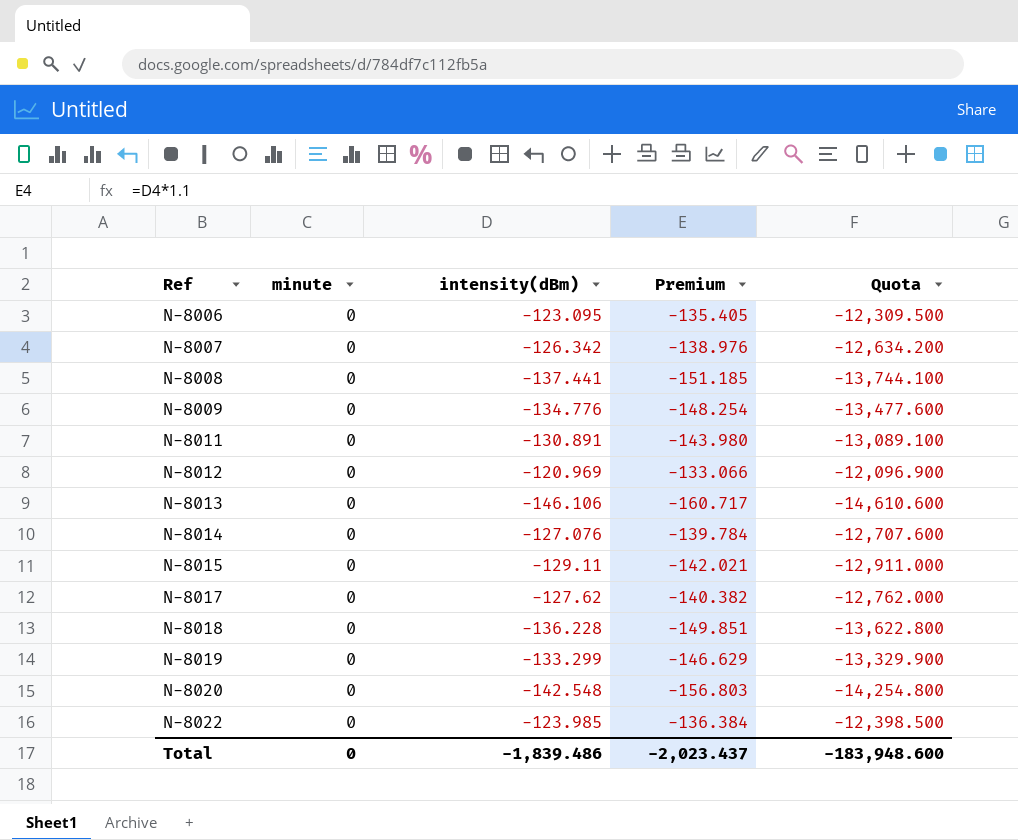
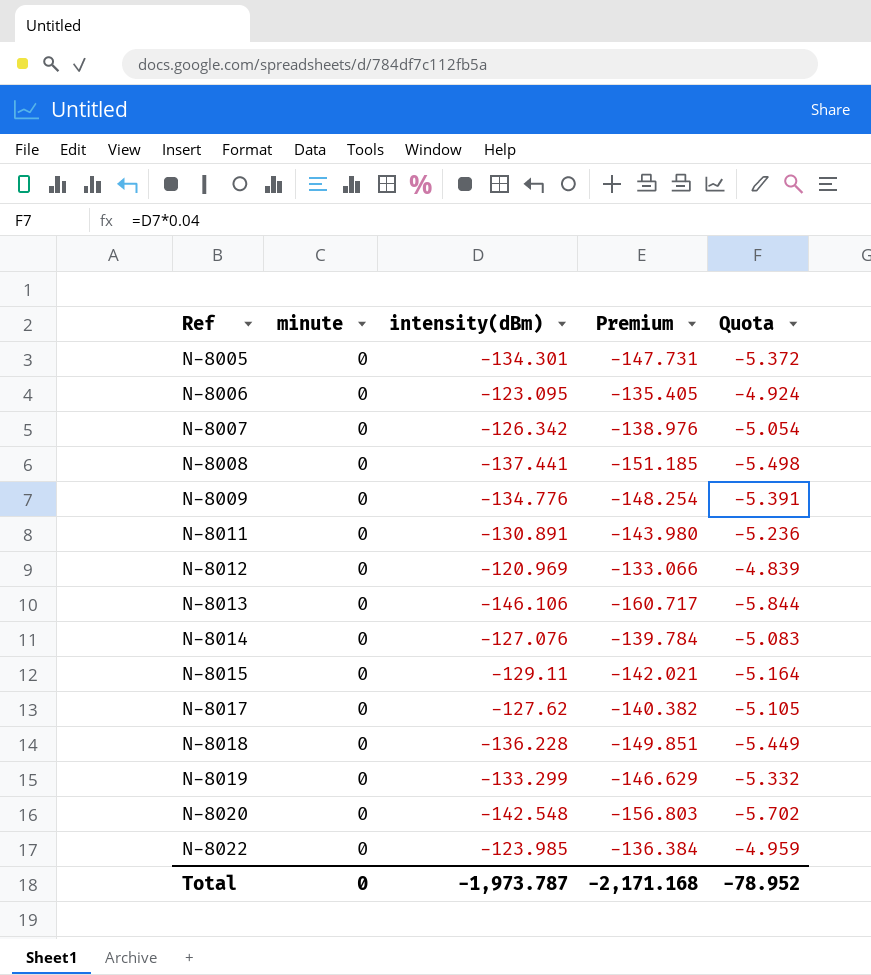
column Quota | formula: [intensity(dBm)] * 100 -> [intensity(dBm)] * 0.04
row N-8005: none -> 0 | -134.301 | -147.731 | -5.372
Total | intensity(dBm): -1,839.486 -> -1,973.787
Total | Premium: -2,023.437 -> -2,171.168
Total | Quota: -183,948.600 -> -78.952

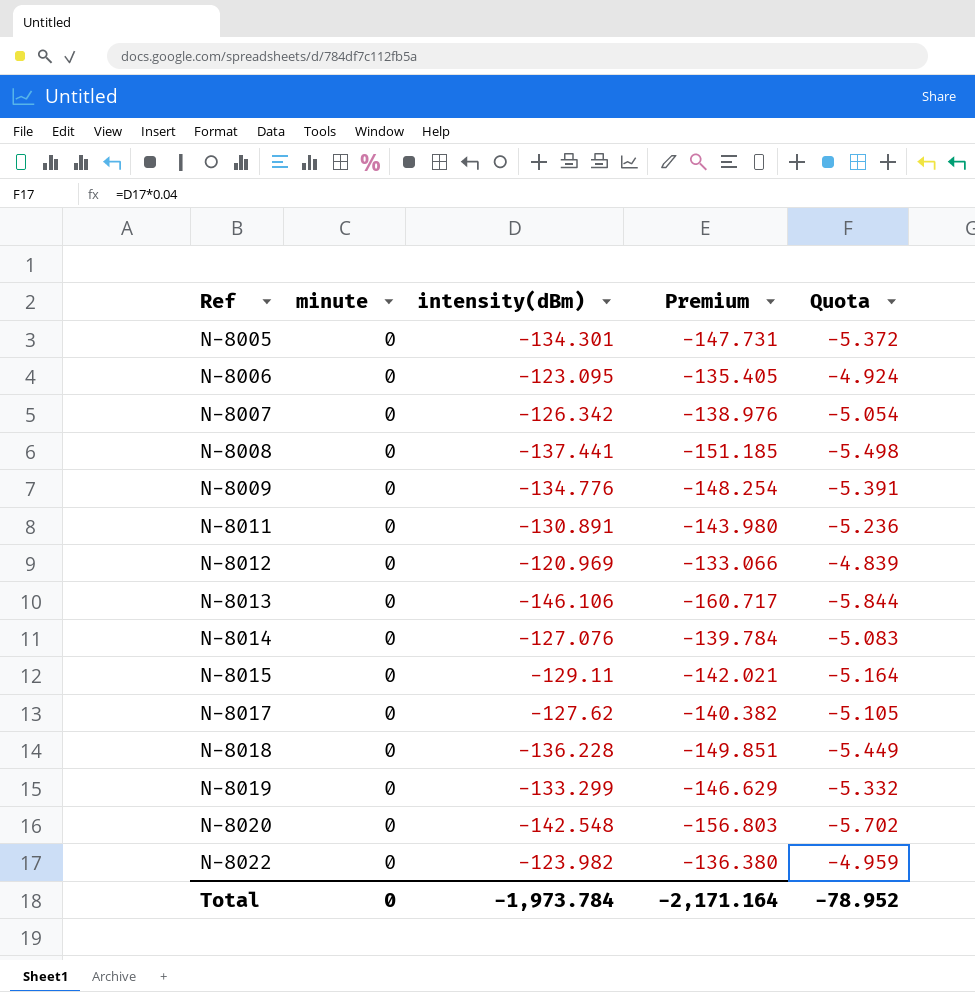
N-8022 | intensity(dBm): -123.985 -> -123.982
N-8022 | Premium: -136.384 -> -136.380
Total | intensity(dBm): -1,973.787 -> -1,973.784
Total | Premium: -2,171.168 -> -2,171.164

